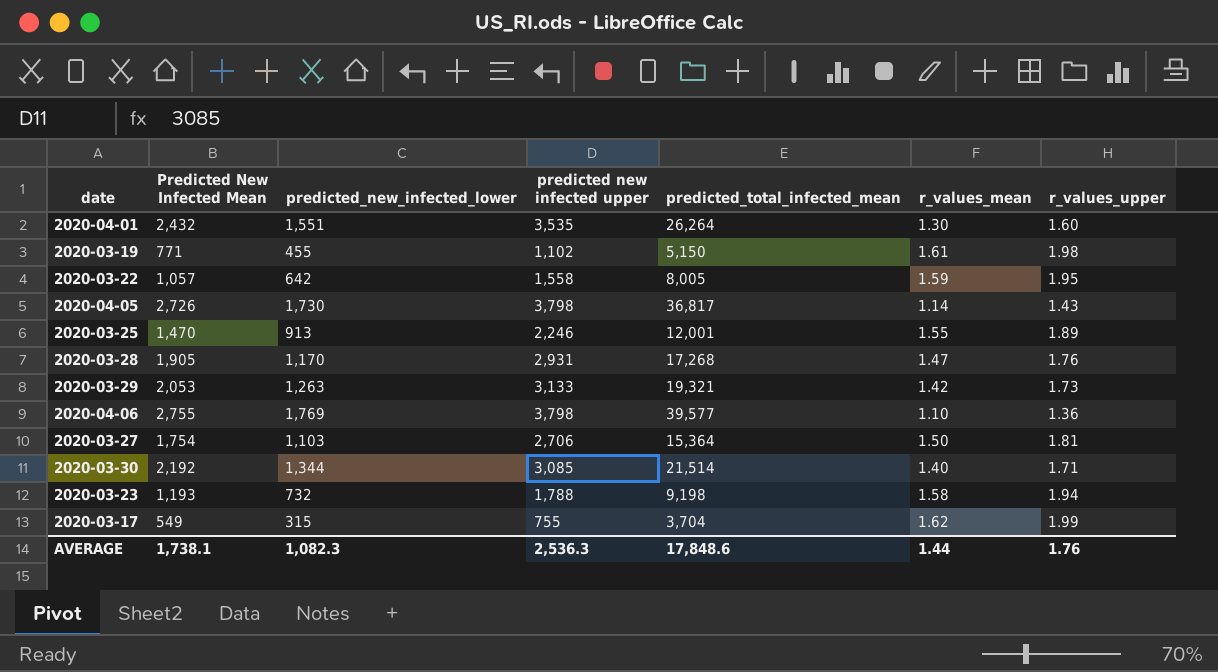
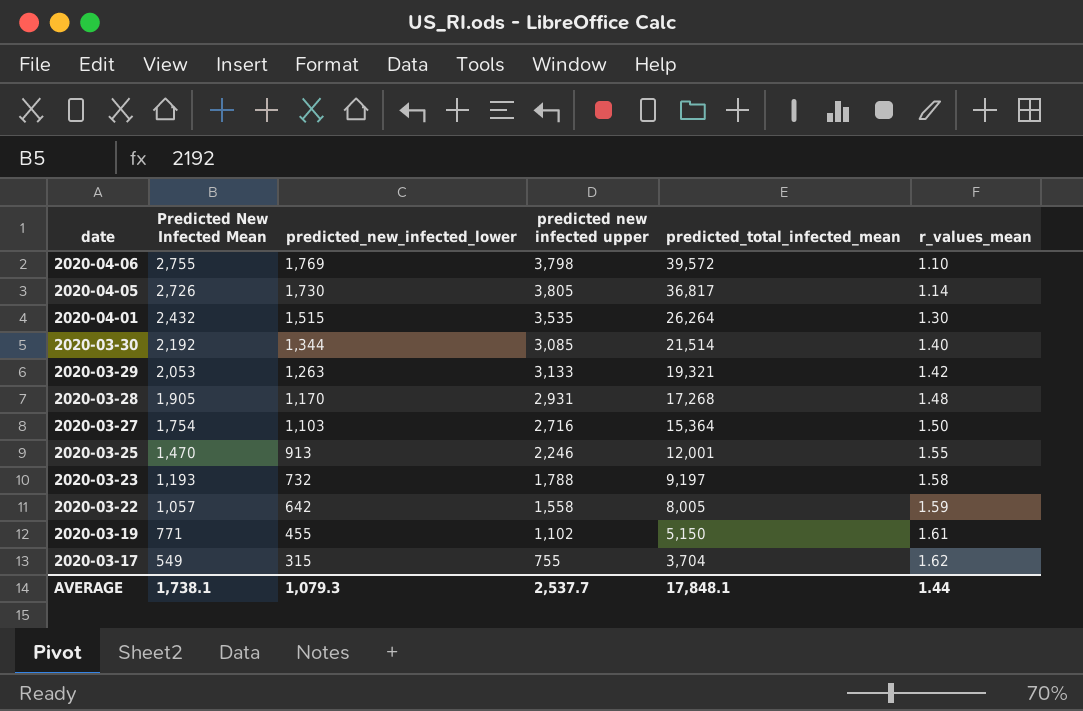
row order: none -> date descending
column r_values_upper | position: 7 -> none
2020-04-06 | predicted_total_infected_mean: 39,577 -> 39,572
2020-04-05 | predicted new infected upper: 3,798 -> 3,805
2020-04-01 | predicted_new_infected_lower: 1,551 -> 1,515
2020-03-28 | r_values_mean: 1.47 -> 1.48
2020-03-27 | predicted new infected upper: 2,706 -> 2,716
2020-03-23 | predicted_total_infected_mean: 9,198 -> 9,197
AVERAGE | predicted_new_infected_lower: 1,082.3 -> 1,079.3
AVERAGE | predicted new infected upper: 2,536.3 -> 2,537.7
AVERAGE | predicted_total_infected_mean: 17,848.6 -> 17,848.1

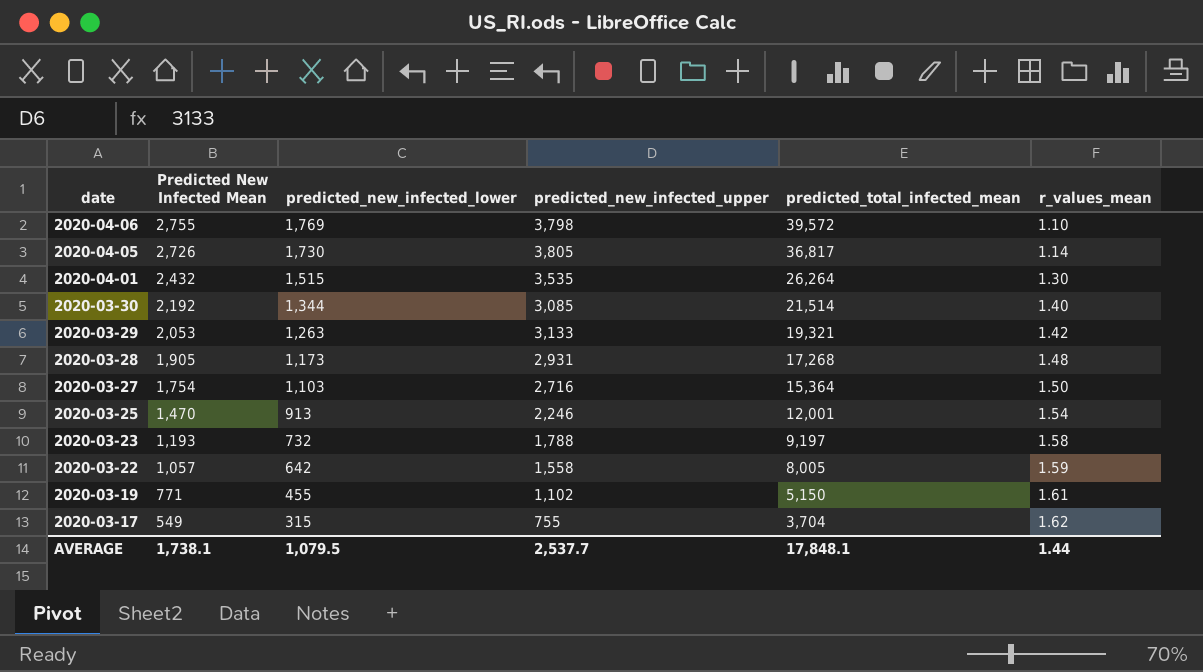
column name: predicted new infected upper -> predicted_new_infected_upper
2020-03-28 | predicted_new_infected_lower: 1,170 -> 1,173
2020-03-25 | r_values_mean: 1.55 -> 1.54
AVERAGE | predicted_new_infected_lower: 1,079.3 -> 1,079.5

